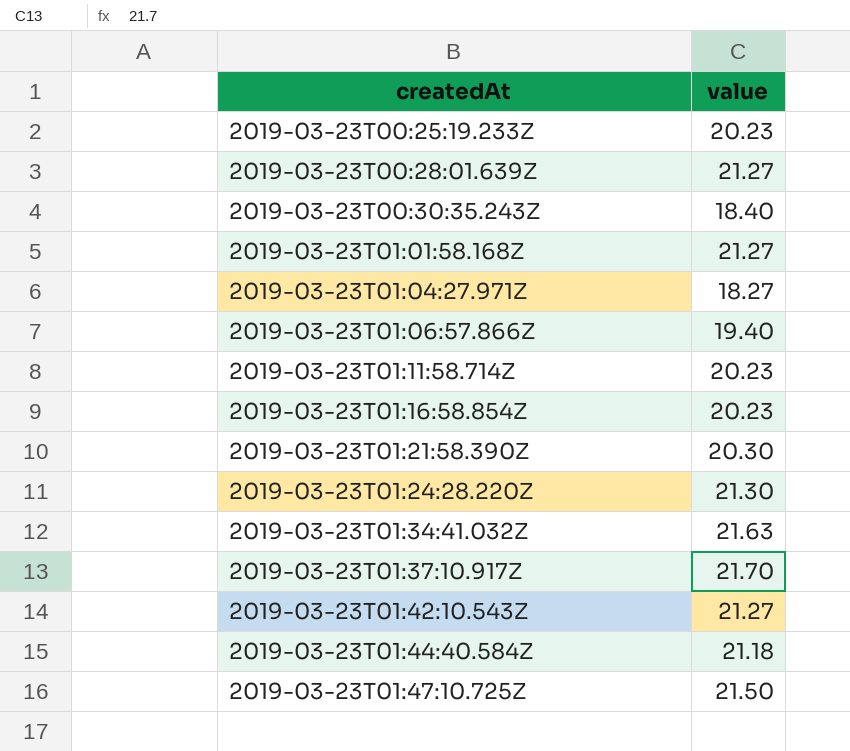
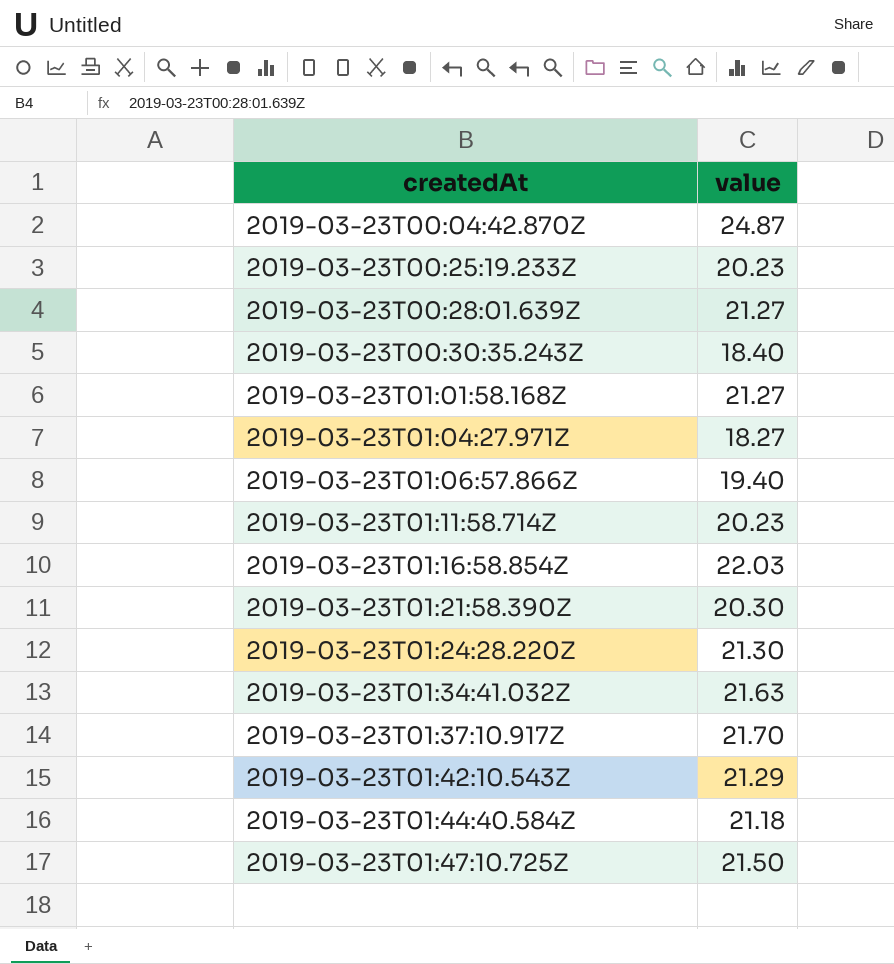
row 2019-03-23T00:04:42.870Z: none -> 24.87
2019-03-23T01:16:58.854Z | value: 20.23 -> 22.03
2019-03-23T01:42:10.543Z | value: 21.27 -> 21.29

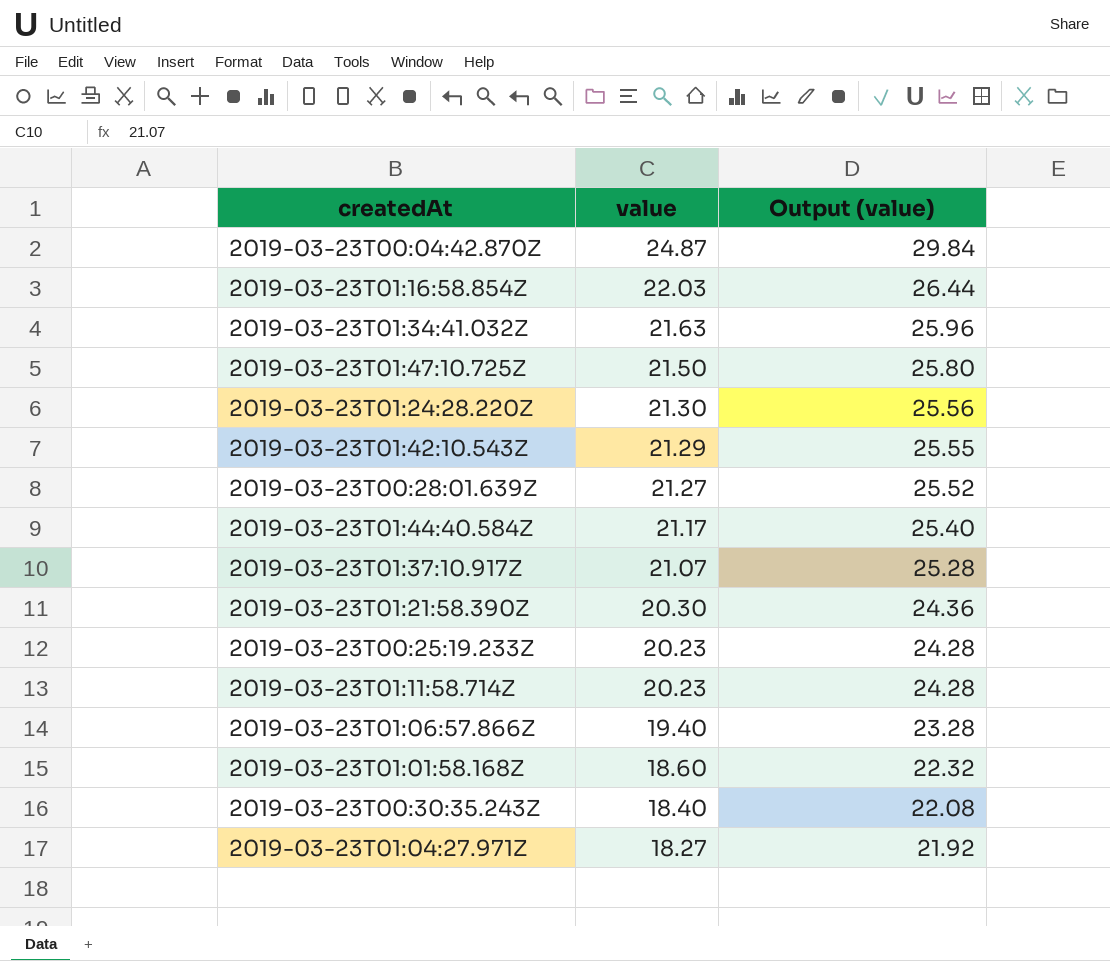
row order: createdAt ascending -> value descending
column Output (value) | formula: none -> [value] * 1.2
2019-03-23T01:44:40.584Z | value: 21.18 -> 21.17
2019-03-23T01:37:10.917Z | value: 21.70 -> 21.07
2019-03-23T01:01:58.168Z | value: 21.27 -> 18.60

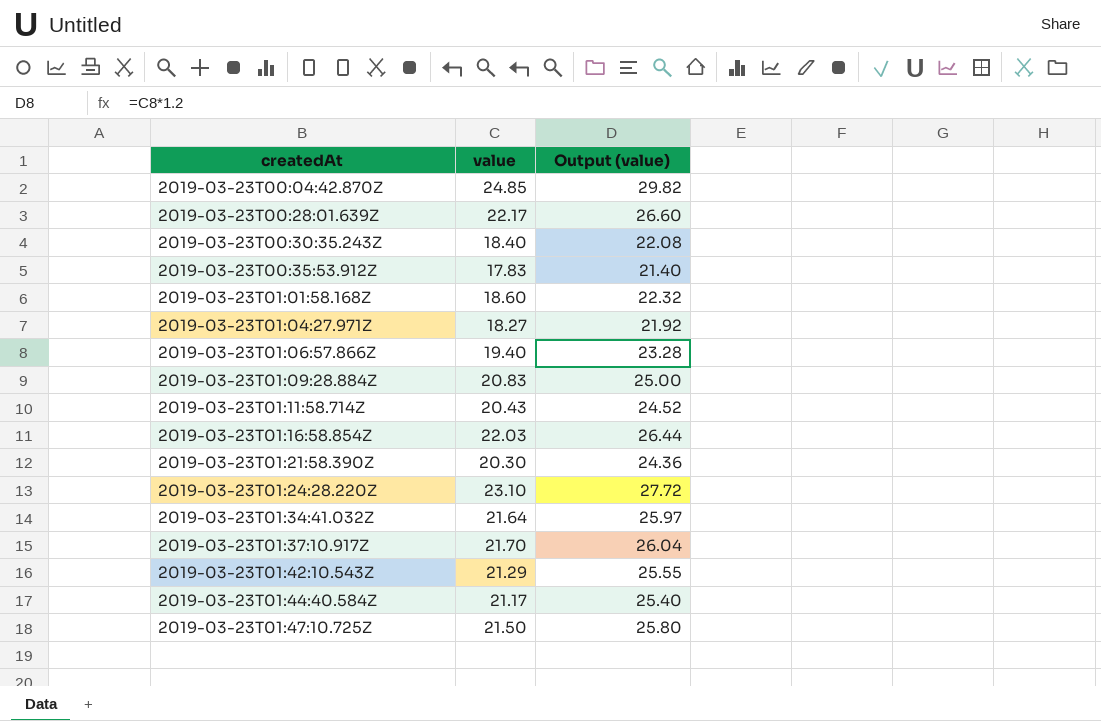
row order: value descending -> createdAt ascending
row 2019-03-23T00:25:19.233Z: 20.23 | 24.28 -> none
2019-03-23T00:04:42.870Z | value: 24.87 -> 24.85
2019-03-23T00:04:42.870Z | Output (value): 29.84 -> 29.82
2019-03-23T00:28:01.639Z | value: 21.27 -> 22.17
2019-03-23T00:28:01.639Z | Output (value): 25.52 -> 26.60
row 2019-03-23T00:35:53.912Z: none -> 17.83 | 21.40
row 2019-03-23T01:09:28.884Z: none -> 20.83 | 25.00
2019-03-23T01:11:58.714Z | value: 20.23 -> 20.43
2019-03-23T01:11:58.714Z | Output (value): 24.28 -> 24.52
2019-03-23T01:24:28.220Z | value: 21.30 -> 23.10
2019-03-23T01:24:28.220Z | Output (value): 25.56 -> 27.72
2019-03-23T01:34:41.032Z | value: 21.63 -> 21.64
2019-03-23T01:34:41.032Z | Output (value): 25.96 -> 25.97
2019-03-23T01:37:10.917Z | value: 21.07 -> 21.70
2019-03-23T01:37:10.917Z | Output (value): 25.28 -> 26.04

